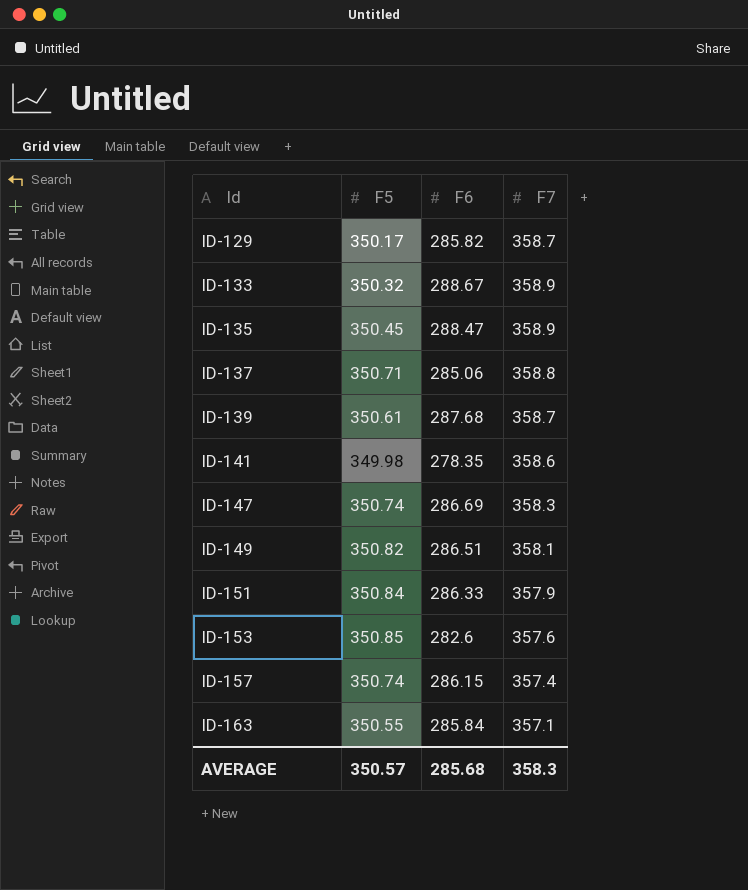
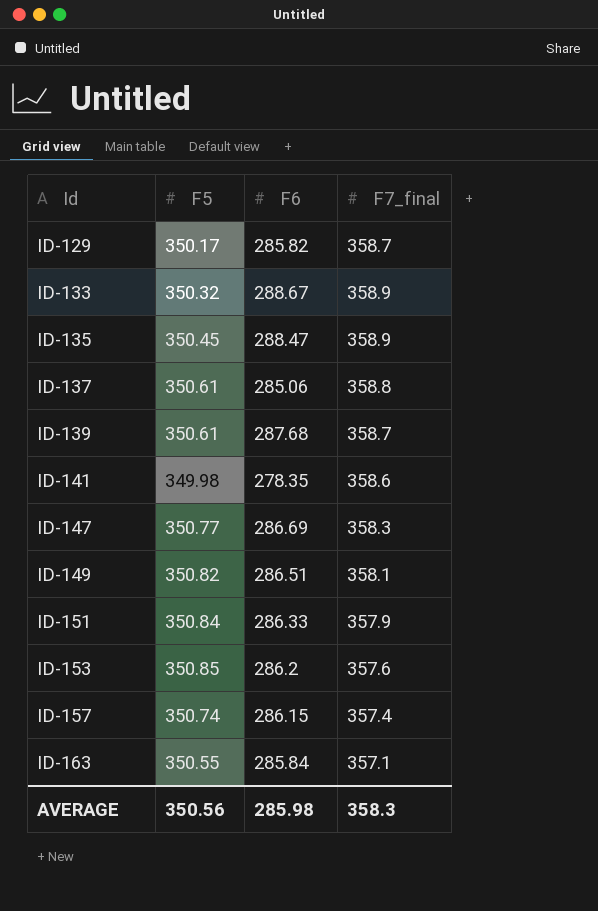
column name: F7 -> F7_final
ID-137 | F5: 350.71 -> 350.61
ID-147 | F5: 350.74 -> 350.77
ID-153 | F6: 282.6 -> 286.2
AVERAGE | F5: 350.57 -> 350.56
AVERAGE | F6: 285.68 -> 285.98

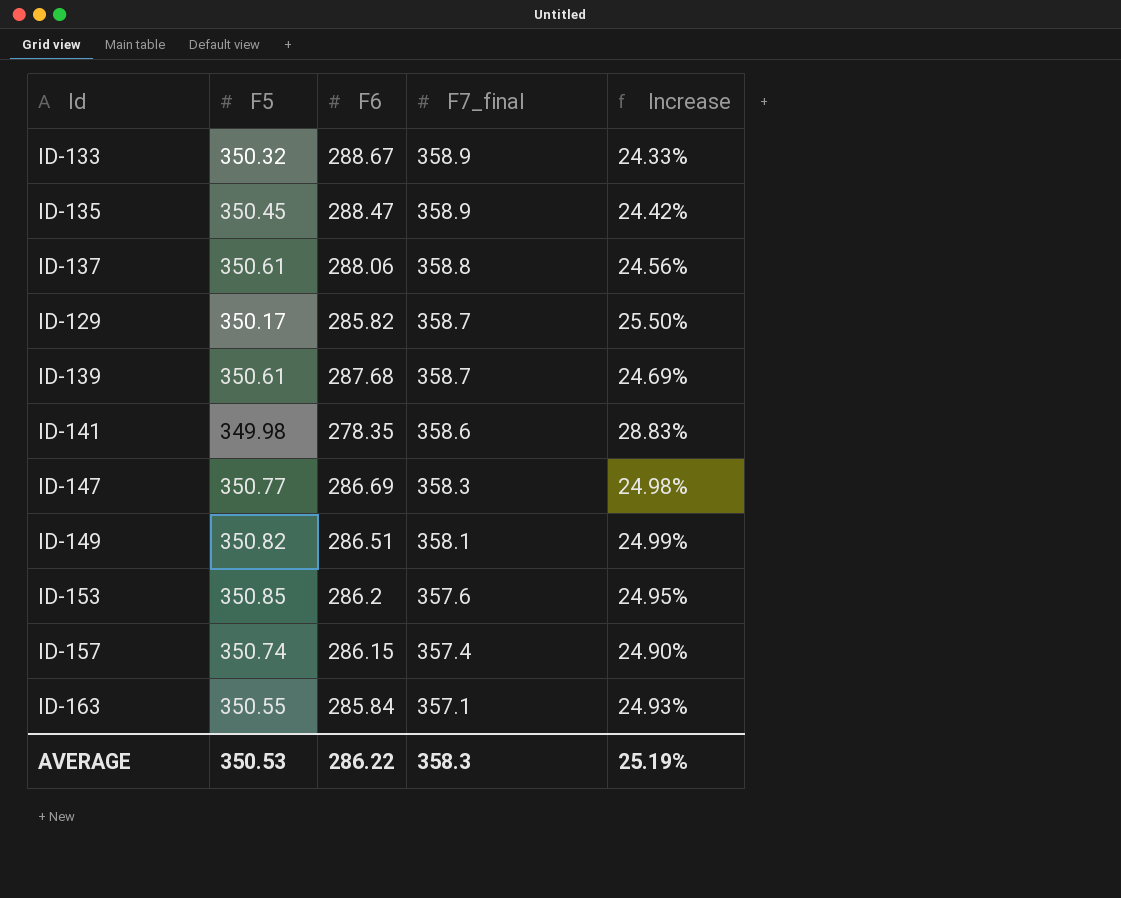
row order: Id ascending -> F7_final descending
column Increase | formula: none -> ([F7_final] - [F6]) / [F6]
row ID-151: 350.84 | 286.33 | 357.9 -> none
ID-137 | F6: 285.06 -> 288.06
AVERAGE | F5: 350.56 -> 350.53
AVERAGE | F6: 285.98 -> 286.22

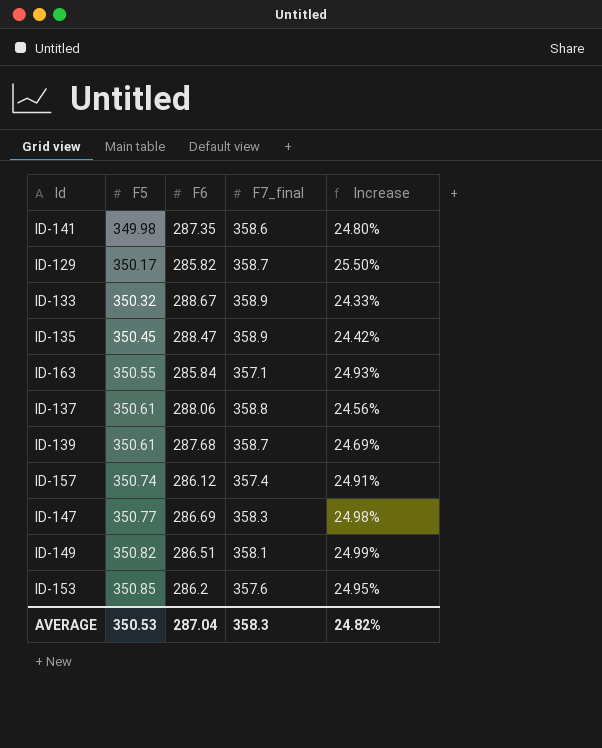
row order: F7_final descending -> F5 ascending
ID-141 | F6: 278.35 -> 287.35
ID-141 | Increase: 28.83% -> 24.80%
ID-157 | F6: 286.15 -> 286.12
ID-157 | Increase: 24.90% -> 24.91%
AVERAGE | F6: 286.22 -> 287.04
AVERAGE | Increase: 25.19% -> 24.82%

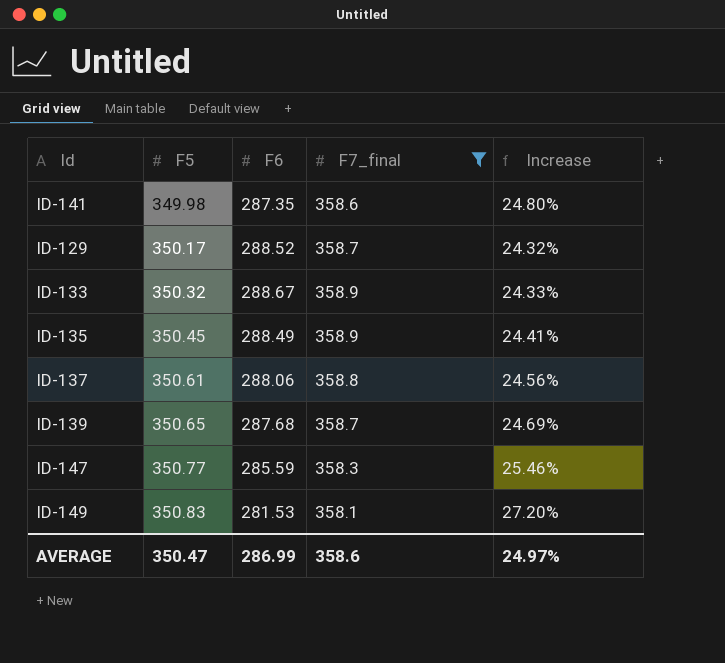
filter: none -> F7_final >= 358.1
ID-129 | F6: 285.82 -> 288.52
ID-129 | Increase: 25.50% -> 24.32%
ID-135 | F6: 288.47 -> 288.49
ID-135 | Increase: 24.42% -> 24.41%
ID-139 | F5: 350.61 -> 350.65
ID-147 | F6: 286.69 -> 285.59
ID-147 | Increase: 24.98% -> 25.46%
ID-149 | F5: 350.82 -> 350.83
ID-149 | F6: 286.51 -> 281.53
ID-149 | Increase: 24.99% -> 27.20%
AVERAGE | F5: 350.53 -> 350.47
AVERAGE | F6: 287.04 -> 286.99
AVERAGE | F7_final: 358.3 -> 358.6
AVERAGE | Increase: 24.82% -> 24.97%

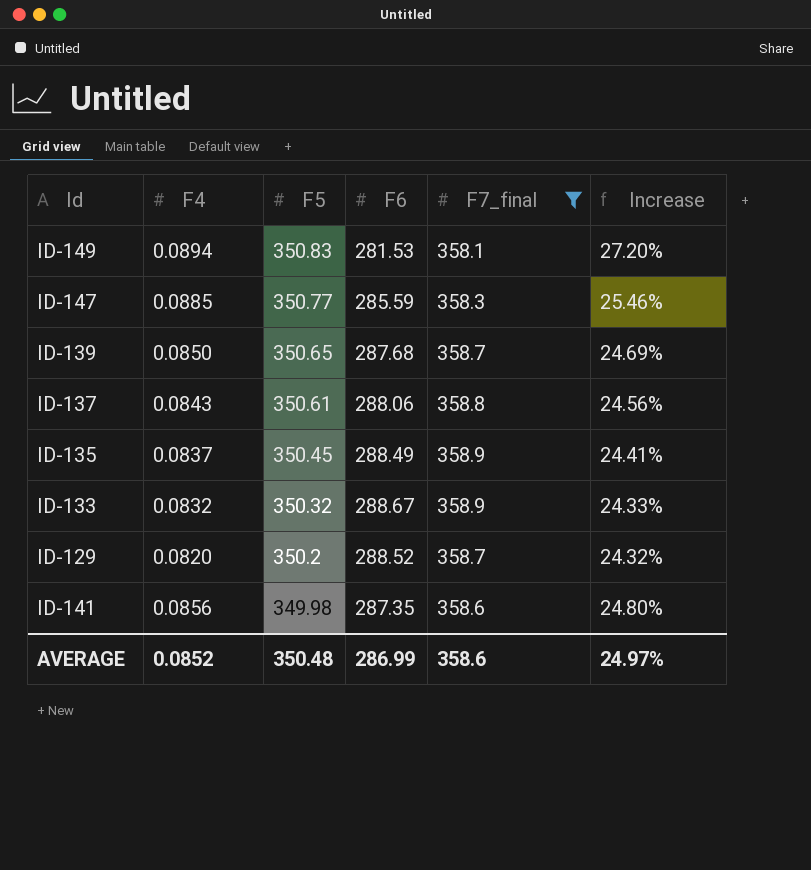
row order: F5 ascending -> F5 descending
column F4 | position: none -> 2
ID-129 | F5: 350.17 -> 350.2
AVERAGE | F5: 350.47 -> 350.48

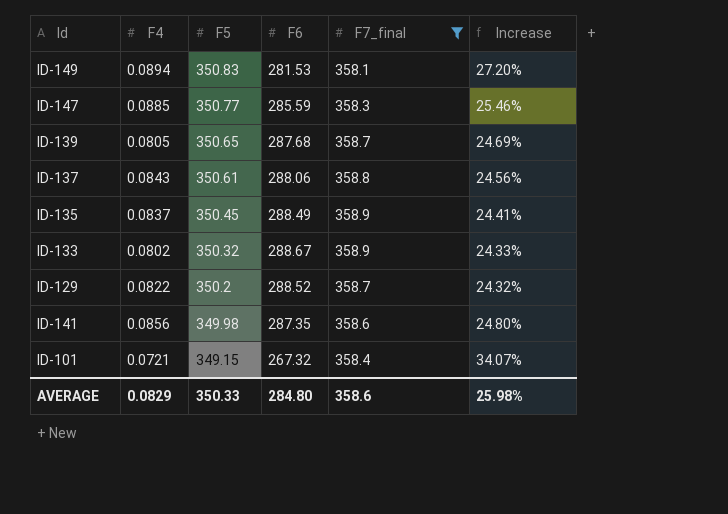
ID-139 | F4: 0.0850 -> 0.0805
ID-133 | F4: 0.0832 -> 0.0802
ID-129 | F4: 0.0820 -> 0.0822
row ID-101: none -> 0.0721 | 349.15 | 267.32 | 358.4 | 34.07%
AVERAGE | F4: 0.0852 -> 0.0829
AVERAGE | F5: 350.48 -> 350.33
AVERAGE | F6: 286.99 -> 284.80
AVERAGE | Increase: 24.97% -> 25.98%

